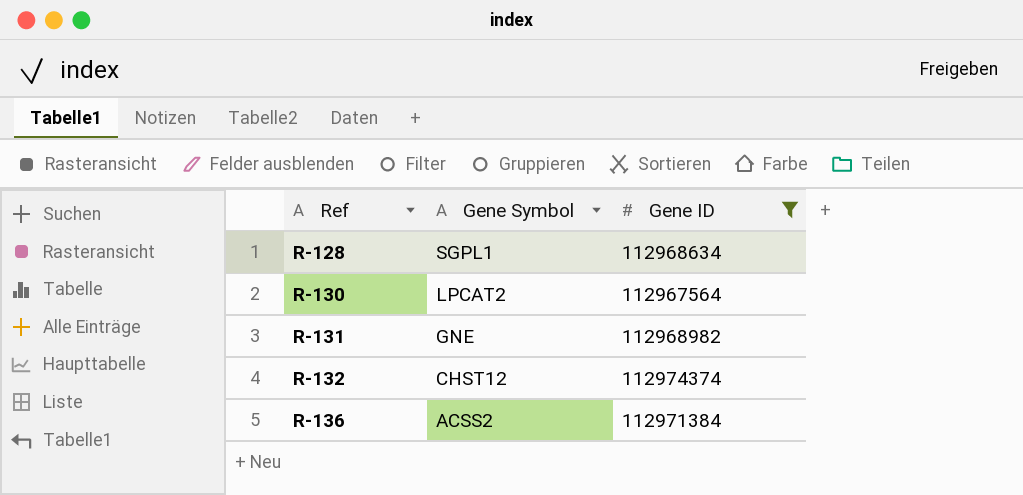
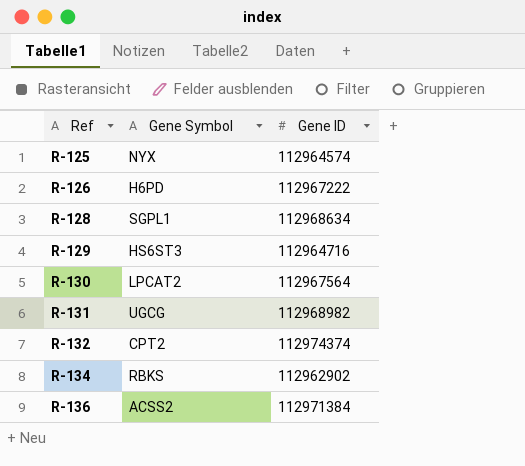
filter: Gene ID >= 112967564 -> none
R-131 | Gene Symbol: GNE -> UGCG
R-132 | Gene Symbol: CHST12 -> CPT2

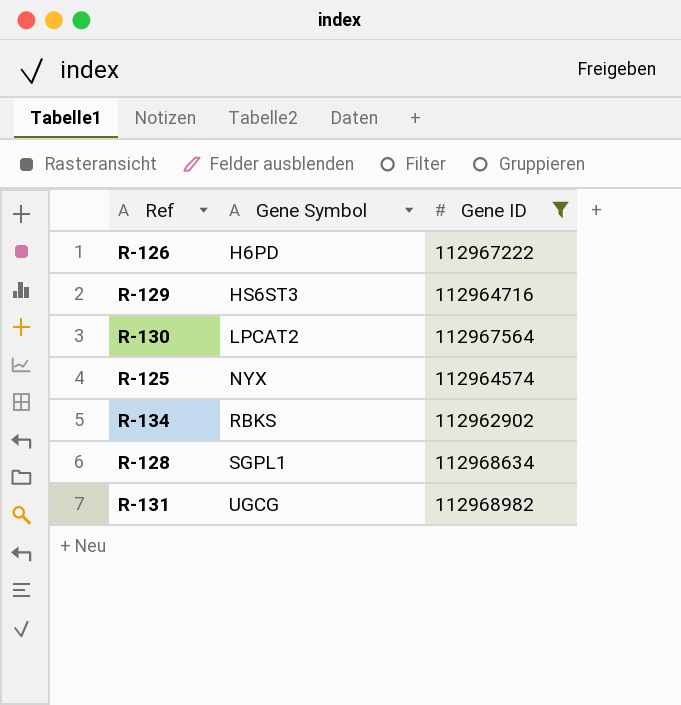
filter: none -> Gene ID <= 112968982
row order: Ref ascending -> Gene Symbol ascending

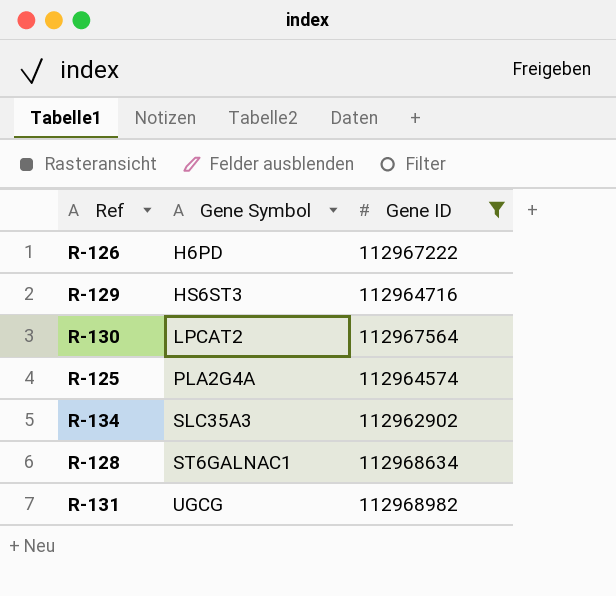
R-125 | Gene Symbol: NYX -> PLA2G4A
R-134 | Gene Symbol: RBKS -> SLC35A3
R-128 | Gene Symbol: SGPL1 -> ST6GALNAC1

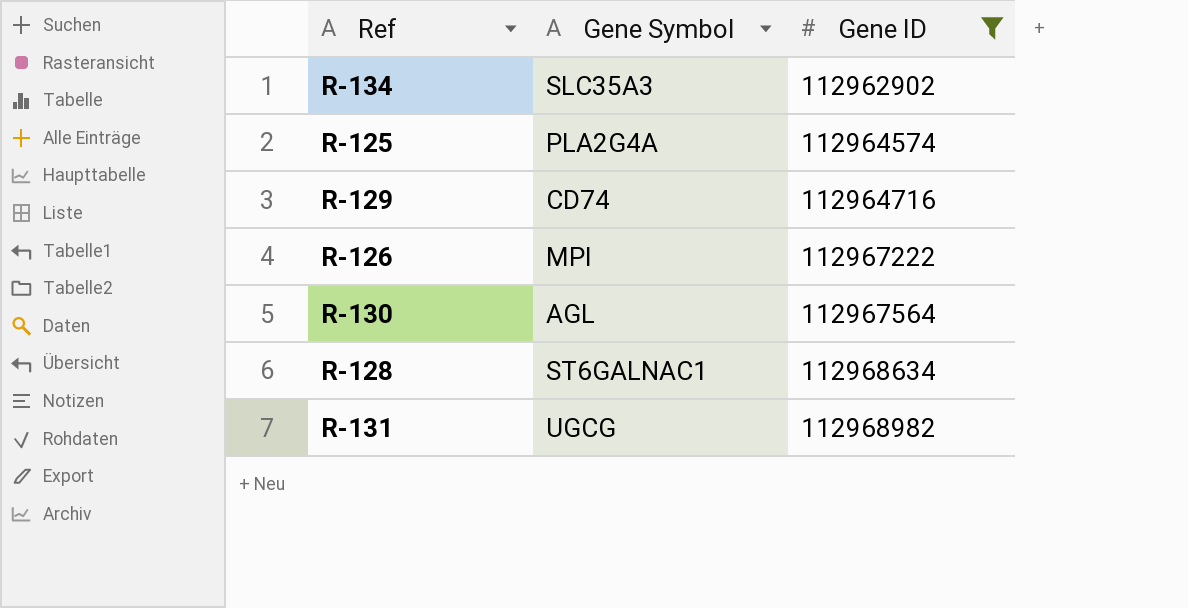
row order: Gene Symbol ascending -> Gene ID ascending
R-129 | Gene Symbol: HS6ST3 -> CD74
R-126 | Gene Symbol: H6PD -> MPI
R-130 | Gene Symbol: LPCAT2 -> AGL

